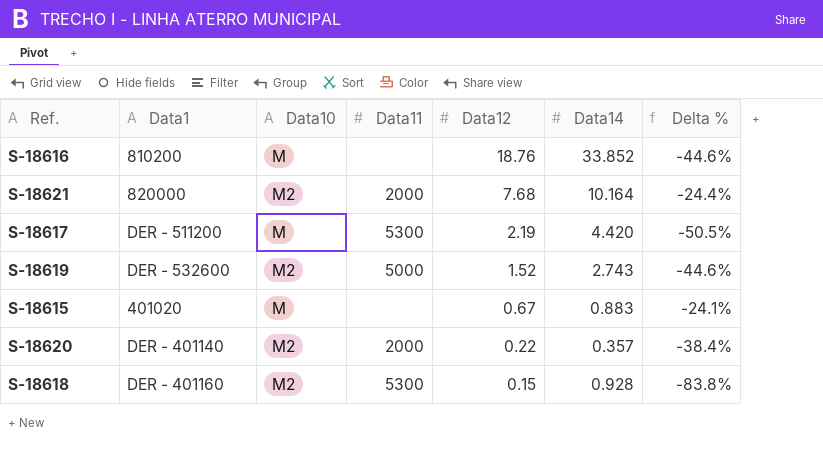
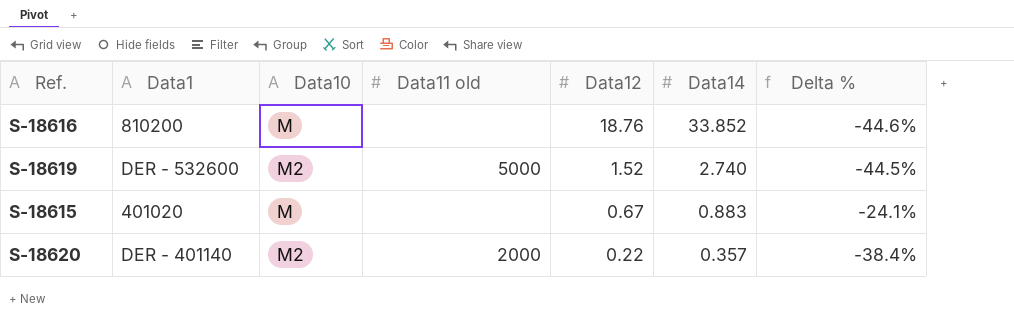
column name: Data11 -> Data11 old
row S-18621: 820000 | M2 | 2000 | 7.68 | 10.164 | -24.4% -> none
row S-18617: DER - 511200 | M | 5300 | 2.19 | 4.420 | -50.5% -> none
row S-18618: DER - 401160 | M2 | 5300 | 0.15 | 0.928 | -83.8% -> none
S-18619 | Data14: 2.743 -> 2.740
S-18619 | Delta %: -44.6% -> -44.5%

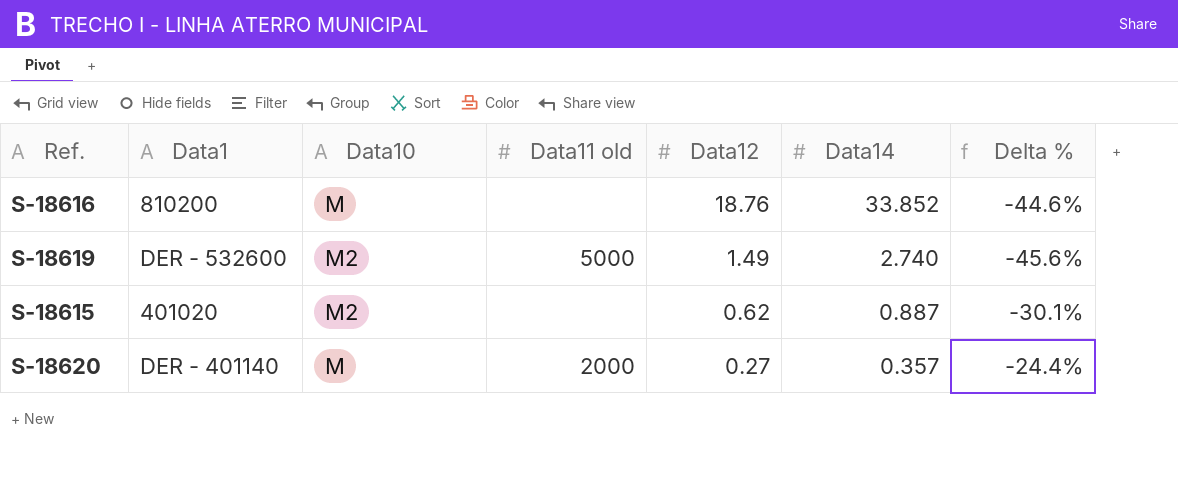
S-18619 | Data12: 1.52 -> 1.49
S-18619 | Delta %: -44.5% -> -45.6%
S-18615 | Data10: M -> M2
S-18615 | Data12: 0.67 -> 0.62
S-18615 | Data14: 0.883 -> 0.887
S-18615 | Delta %: -24.1% -> -30.1%
S-18620 | Data10: M2 -> M
S-18620 | Data12: 0.22 -> 0.27
S-18620 | Delta %: -38.4% -> -24.4%

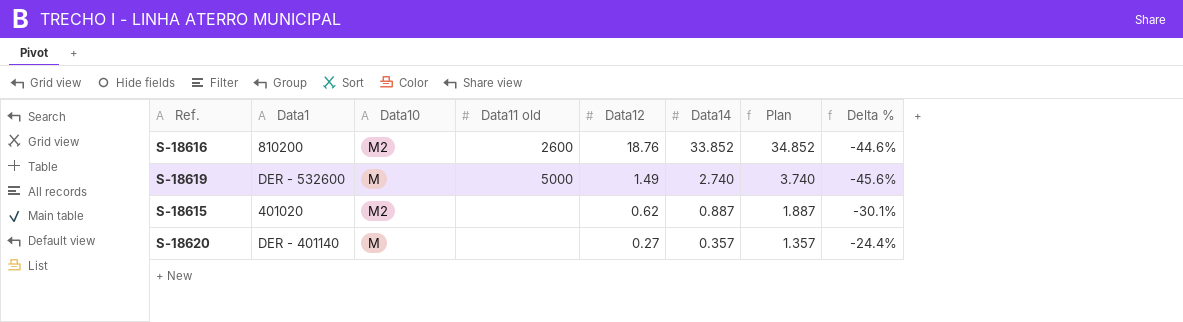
column Plan | formula: none -> [Data14] + 1
S-18616 | Data10: M -> M2
S-18616 | Data11 old: none -> 2600
S-18619 | Data10: M2 -> M
S-18620 | Data11 old: 2000 -> none

